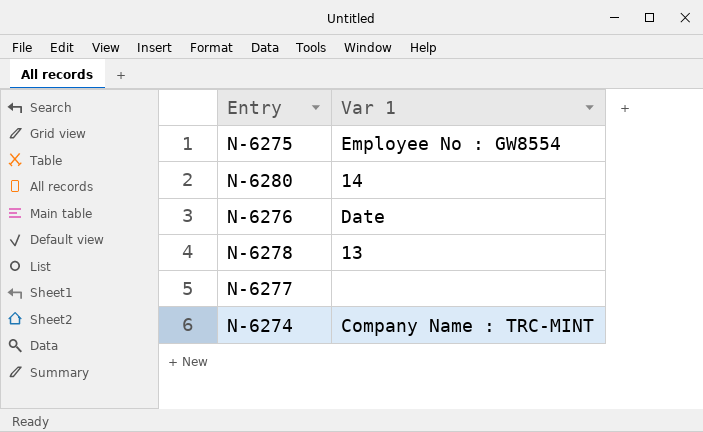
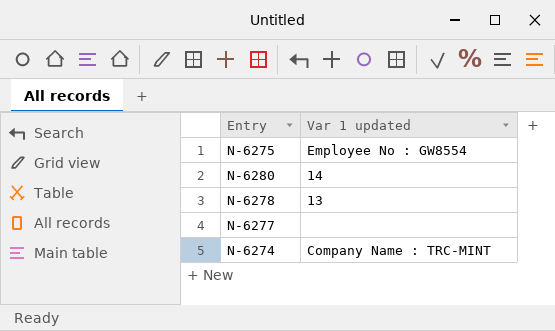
column name: Var 1 -> Var 1 updated
row N-6276: Date -> none

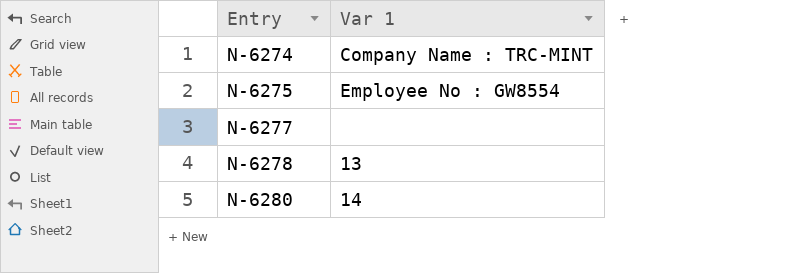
row order: none -> Entry ascending
column name: Var 1 updated -> Var 1

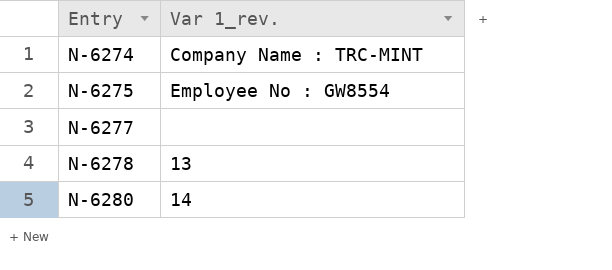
column name: Var 1 -> Var 1_rev.

